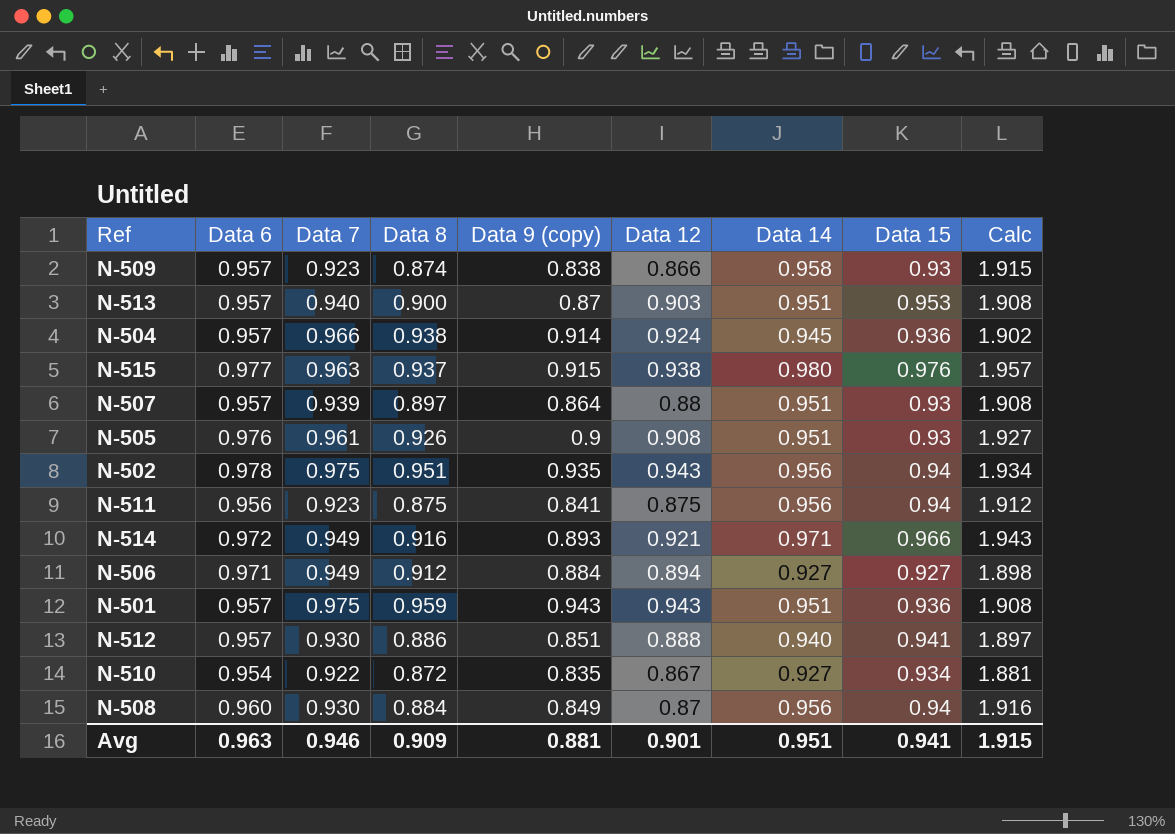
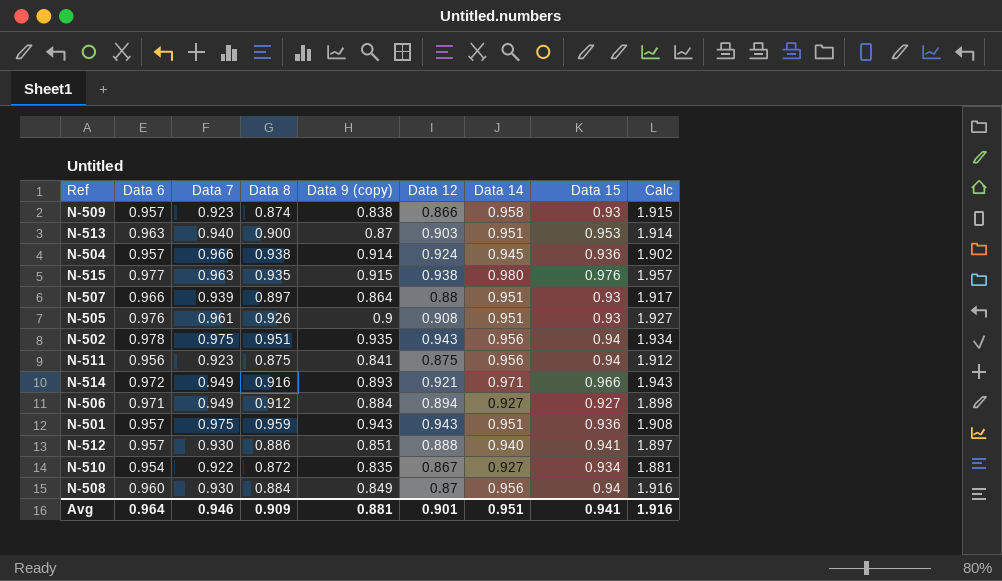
N-513 | Data 6: 0.957 -> 0.963
N-513 | Calc: 1.908 -> 1.914
N-515 | Data 8: 0.937 -> 0.935
N-507 | Data 6: 0.957 -> 0.966
N-507 | Calc: 1.908 -> 1.917
Avg | Data 6: 0.963 -> 0.964
Avg | Calc: 1.915 -> 1.916

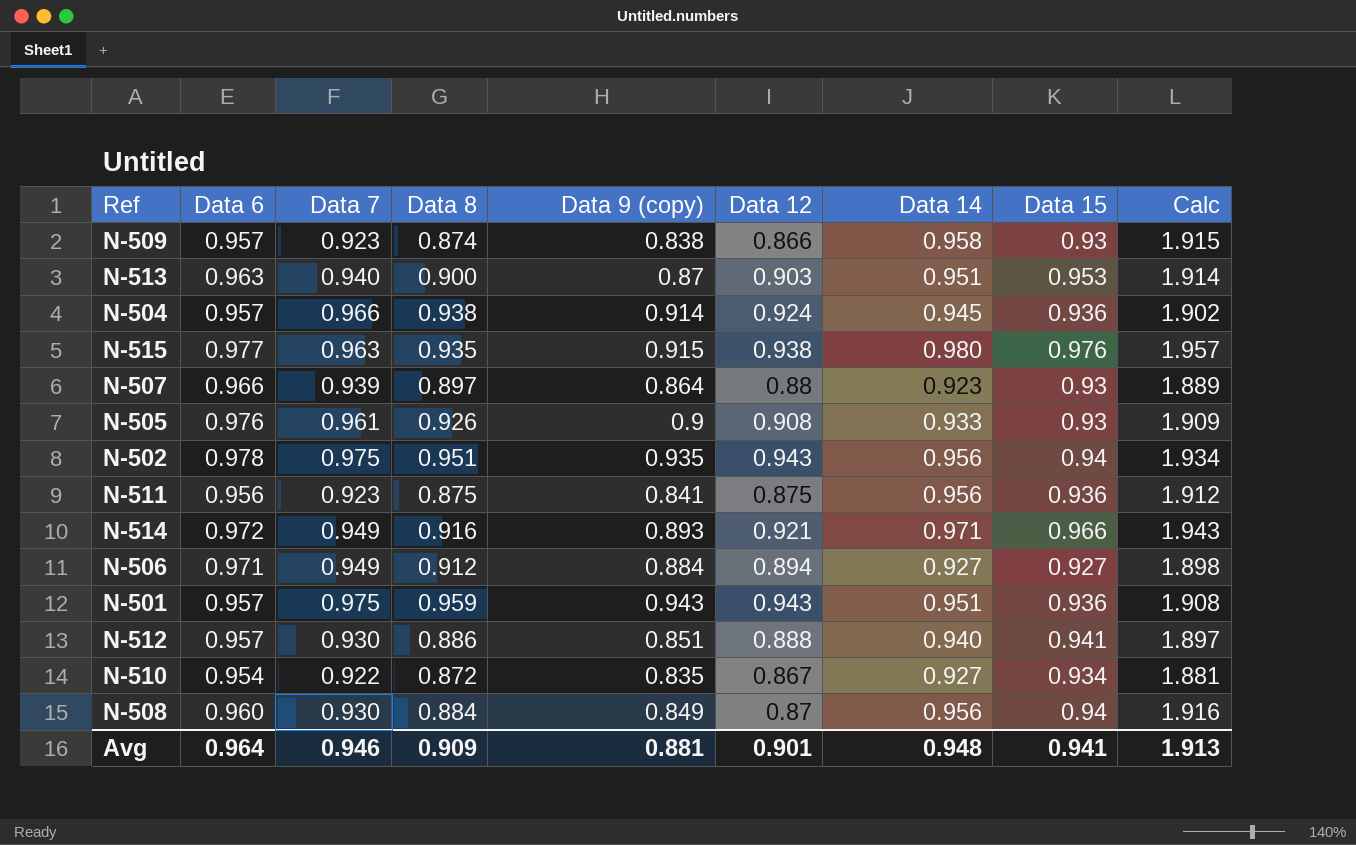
N-507 | Data 14: 0.951 -> 0.923
N-507 | Calc: 1.917 -> 1.889
N-505 | Data 14: 0.951 -> 0.933
N-505 | Calc: 1.927 -> 1.909
N-511 | Data 15: 0.94 -> 0.936
Avg | Data 14: 0.951 -> 0.948
Avg | Calc: 1.916 -> 1.913

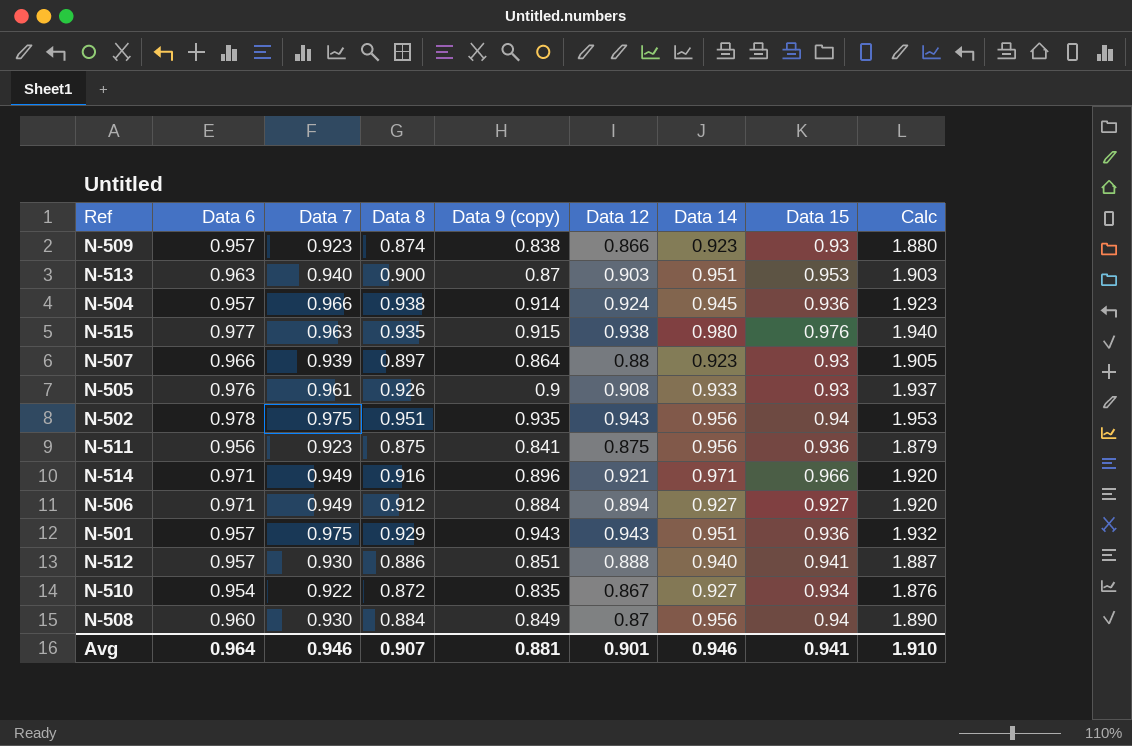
column Calc | formula: [Data 6] + [Data 14] -> [Data 6] + [Data 7]
N-509 | Data 14: 0.958 -> 0.923
N-514 | Data 6: 0.972 -> 0.971
N-514 | Data 9 (copy): 0.893 -> 0.896
N-501 | Data 8: 0.959 -> 0.929
Avg | Data 8: 0.909 -> 0.907
Avg | Data 14: 0.948 -> 0.946
Avg | Calc: 1.913 -> 1.910

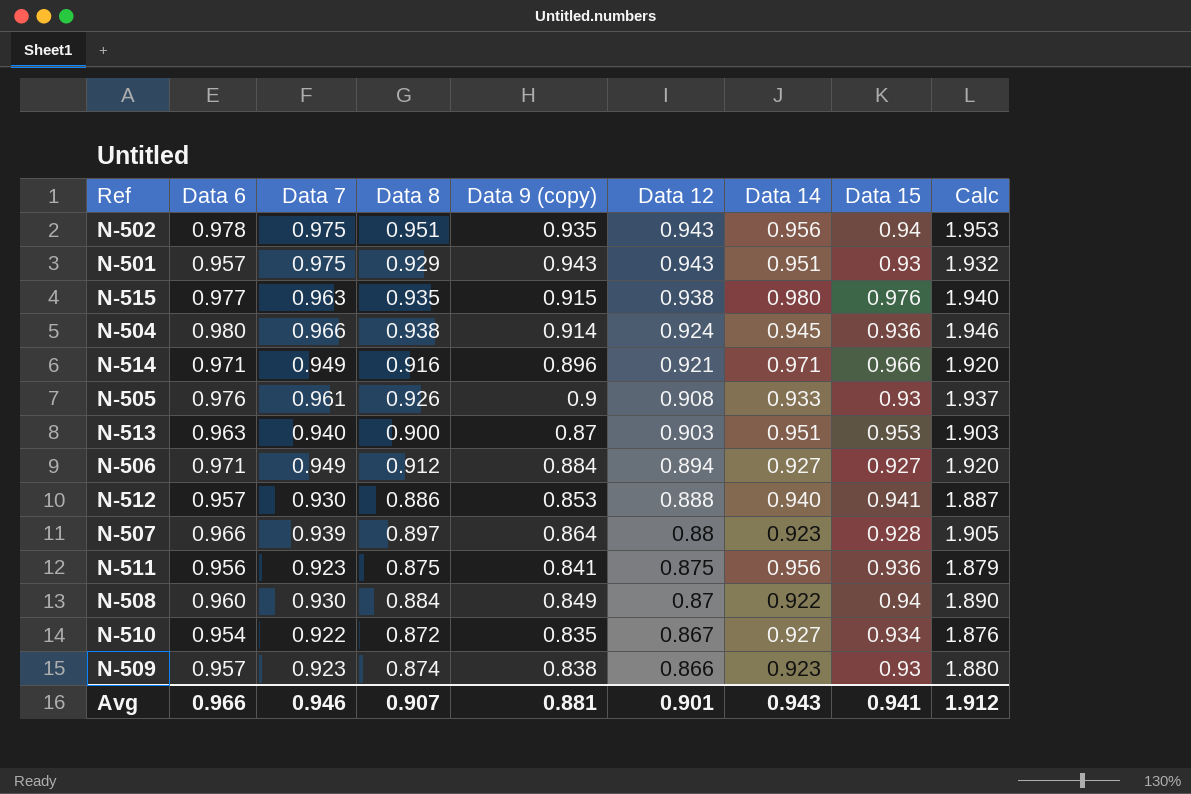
row order: none -> Data 12 descending
N-501 | Data 15: 0.936 -> 0.93
N-504 | Data 6: 0.957 -> 0.980
N-504 | Calc: 1.923 -> 1.946
N-512 | Data 9 (copy): 0.851 -> 0.853
N-507 | Data 15: 0.93 -> 0.928
N-508 | Data 14: 0.956 -> 0.922
Avg | Data 6: 0.964 -> 0.966
Avg | Data 14: 0.946 -> 0.943
Avg | Calc: 1.910 -> 1.912

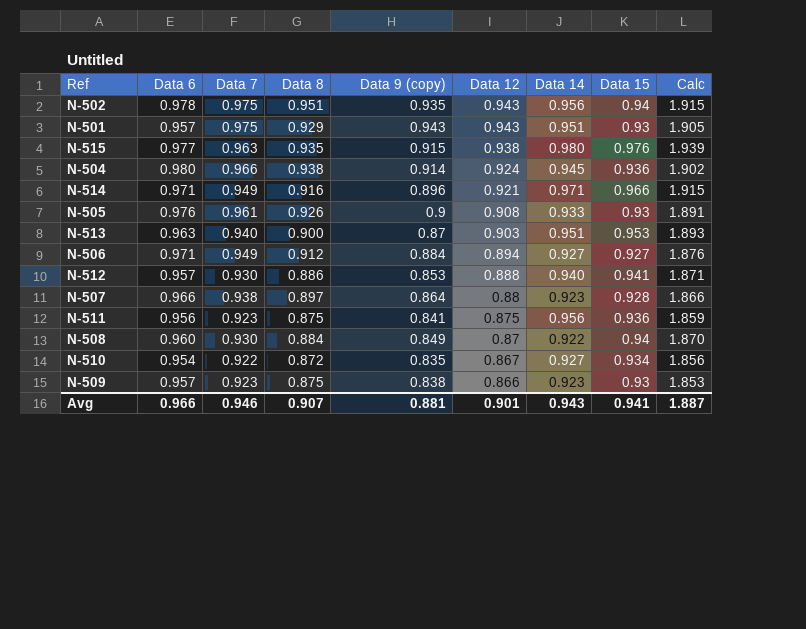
column Calc | formula: [Data 6] + [Data 7] -> [Data 7] + [Data 15]
N-507 | Data 7: 0.939 -> 0.938
N-509 | Data 8: 0.874 -> 0.875
Avg | Calc: 1.912 -> 1.887

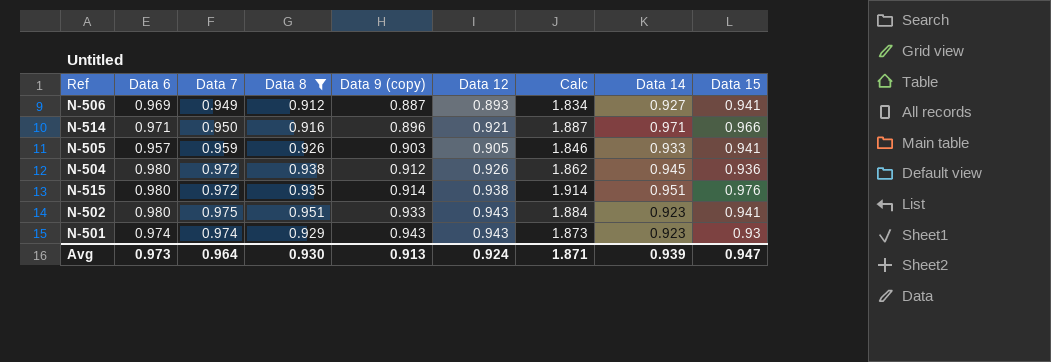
filter: none -> Data 8 >= 0.912
row order: Data 12 descending -> Data 9 (copy) ascending
column Calc | formula: [Data 7] + [Data 15] -> [Data 12] + [Data 15]
column Calc | position: 9 -> 7
N-506 | Data 6: 0.971 -> 0.969
N-506 | Data 9 (copy): 0.884 -> 0.887
N-506 | Data 12: 0.894 -> 0.893
N-506 | Data 15: 0.927 -> 0.941
N-514 | Data 7: 0.949 -> 0.950
N-505 | Data 6: 0.976 -> 0.957
N-505 | Data 7: 0.961 -> 0.959
N-505 | Data 9 (copy): 0.9 -> 0.903
N-505 | Data 12: 0.908 -> 0.905
N-505 | Data 15: 0.93 -> 0.941
N-504 | Data 7: 0.966 -> 0.972
N-504 | Data 9 (copy): 0.914 -> 0.912
N-504 | Data 12: 0.924 -> 0.926
N-515 | Data 6: 0.977 -> 0.980
N-515 | Data 7: 0.963 -> 0.972
N-515 | Data 9 (copy): 0.915 -> 0.914
N-515 | Data 14: 0.980 -> 0.951
N-502 | Data 6: 0.978 -> 0.980
N-502 | Data 9 (copy): 0.935 -> 0.933
N-502 | Data 14: 0.956 -> 0.923
N-502 | Data 15: 0.94 -> 0.941
N-501 | Data 6: 0.957 -> 0.974
N-501 | Data 7: 0.975 -> 0.974
N-501 | Data 14: 0.951 -> 0.923
Avg | Data 6: 0.966 -> 0.973
Avg | Data 7: 0.946 -> 0.964
Avg | Data 8: 0.907 -> 0.930
Avg | Data 9 (copy): 0.881 -> 0.913
Avg | Data 12: 0.901 -> 0.924
Avg | Calc: 1.887 -> 1.871
Avg | Data 14: 0.943 -> 0.939
Avg | Data 15: 0.941 -> 0.947

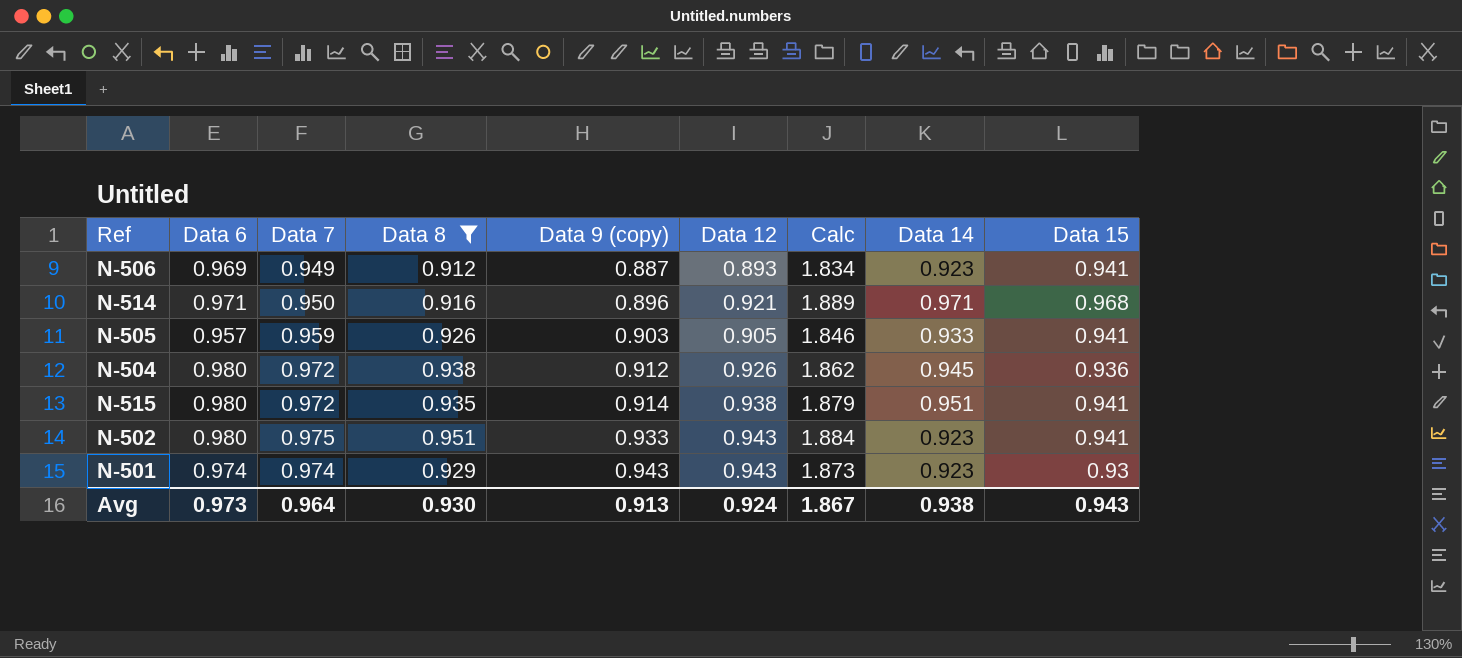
N-506 | Data 14: 0.927 -> 0.923
N-514 | Calc: 1.887 -> 1.889
N-514 | Data 15: 0.966 -> 0.968
N-515 | Calc: 1.914 -> 1.879
N-515 | Data 15: 0.976 -> 0.941
Avg | Calc: 1.871 -> 1.867
Avg | Data 14: 0.939 -> 0.938
Avg | Data 15: 0.947 -> 0.943

